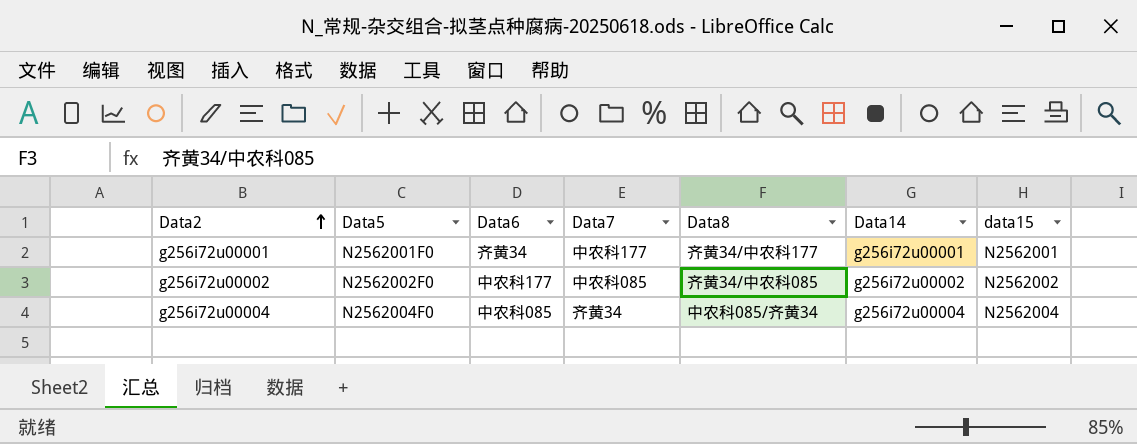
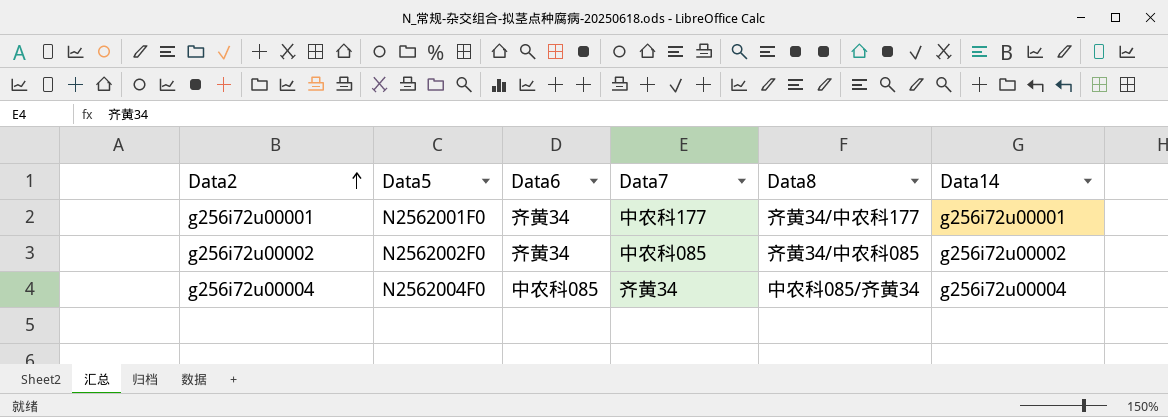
column data15 | position: 7 -> none
g256i72u00002 | Data6: 中农科177 -> 齐黄34

